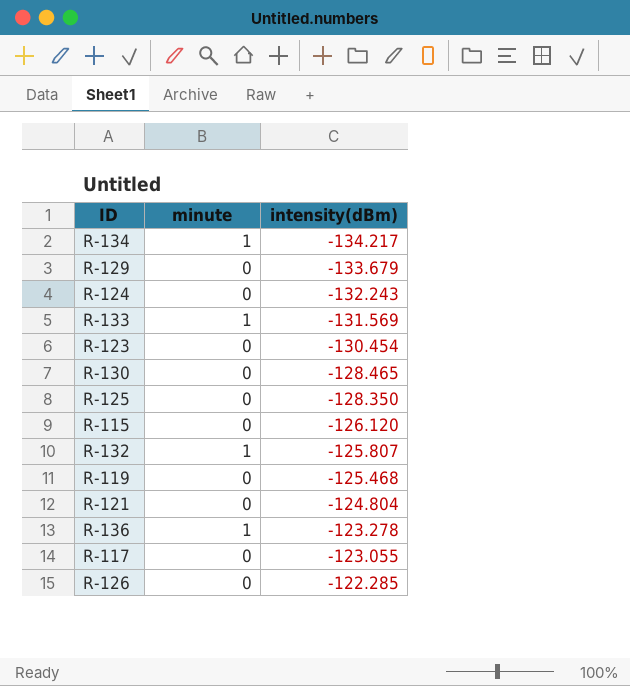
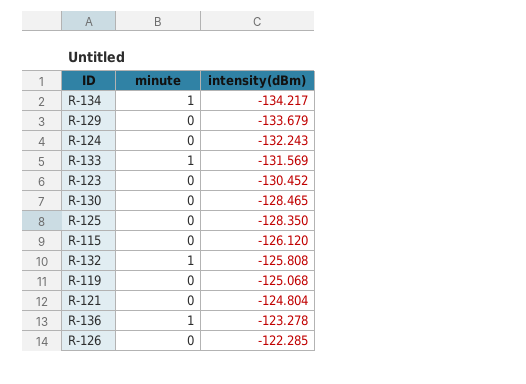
row R-117: 0 | -123.055 -> none
R-123 | intensity(dBm): -130.454 -> -130.452
R-132 | intensity(dBm): -125.807 -> -125.808
R-119 | intensity(dBm): -125.468 -> -125.068

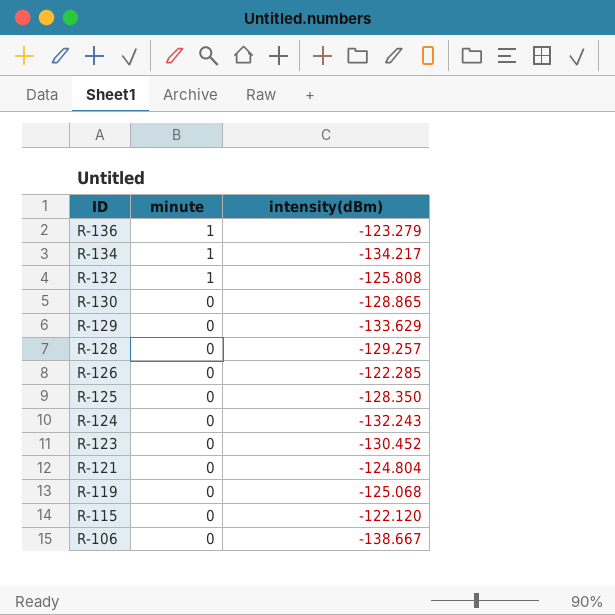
row order: intensity(dBm) ascending -> ID descending
row R-133: 1 | -131.569 -> none
R-136 | intensity(dBm): -123.278 -> -123.279
R-130 | intensity(dBm): -128.465 -> -128.865
R-129 | intensity(dBm): -133.679 -> -133.629
row R-128: none -> 0 | -129.257
R-115 | intensity(dBm): -126.120 -> -122.120
row R-106: none -> 0 | -138.667

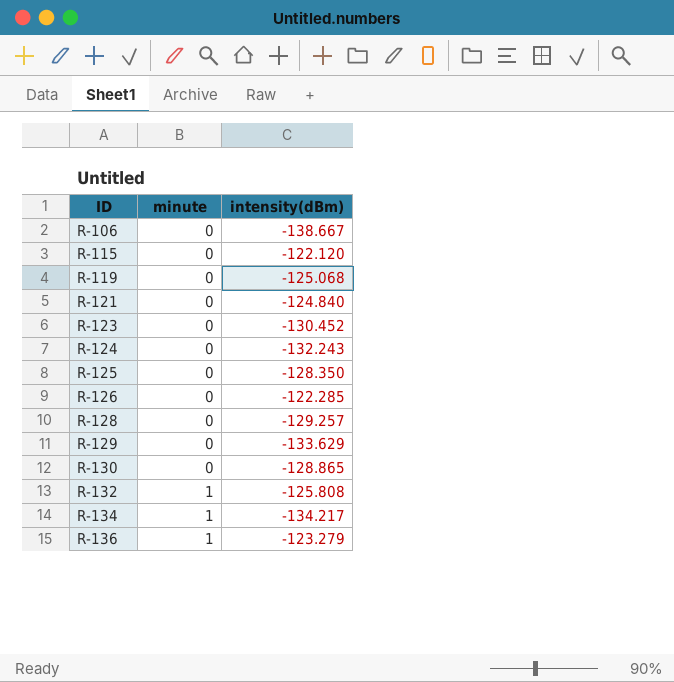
row order: ID descending -> ID ascending
R-121 | intensity(dBm): -124.804 -> -124.840

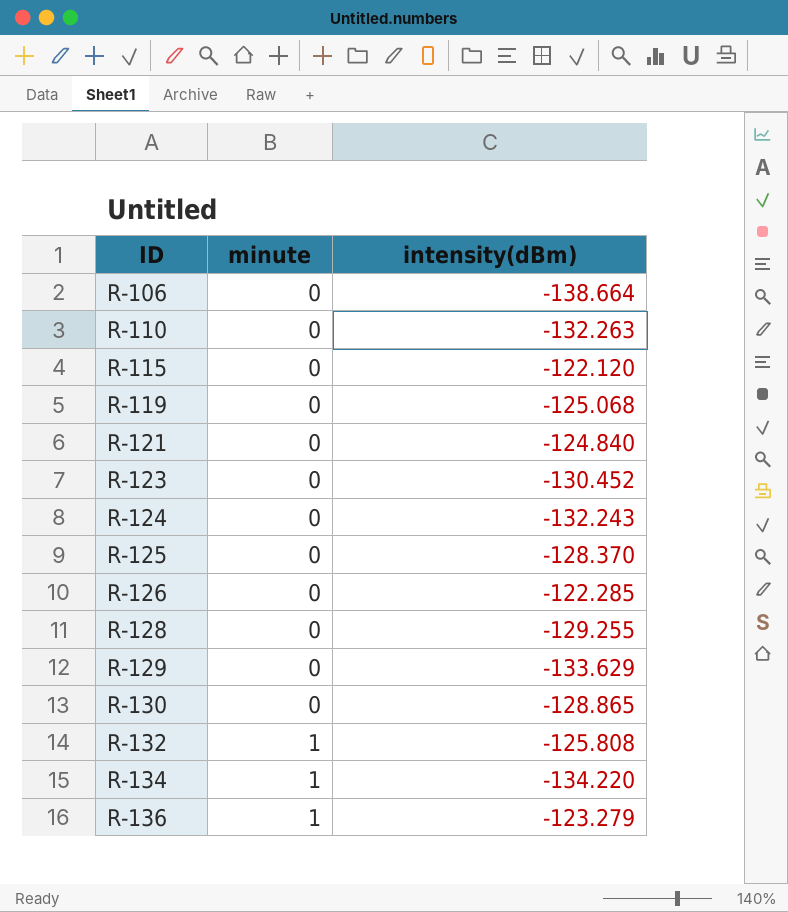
R-106 | intensity(dBm): -138.667 -> -138.664
row R-110: none -> 0 | -132.263
R-125 | intensity(dBm): -128.350 -> -128.370
R-128 | intensity(dBm): -129.257 -> -129.255
R-134 | intensity(dBm): -134.217 -> -134.220

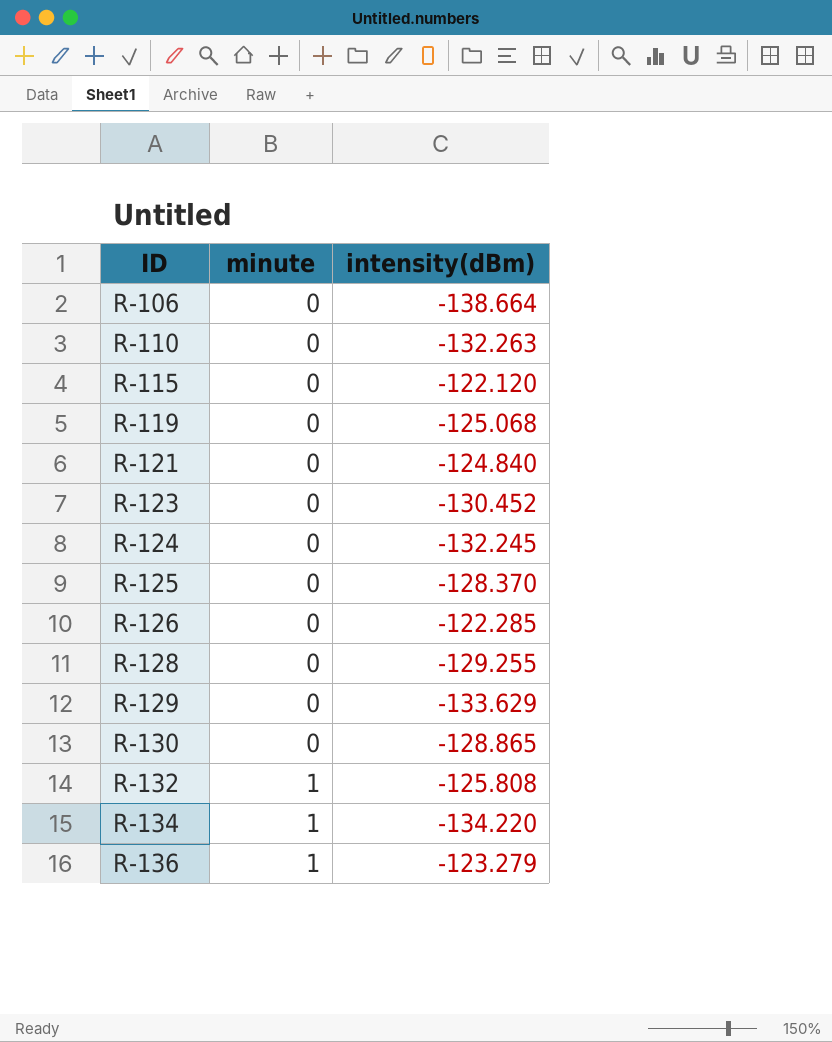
R-124 | intensity(dBm): -132.243 -> -132.245

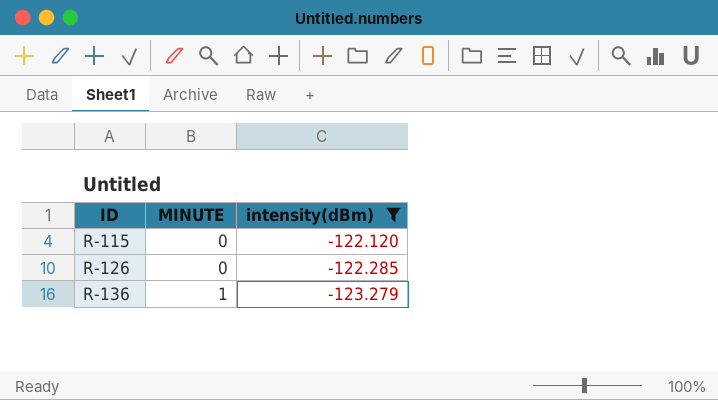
filter: none -> intensity(dBm) >= -123.279
column name: minute -> MINUTE

